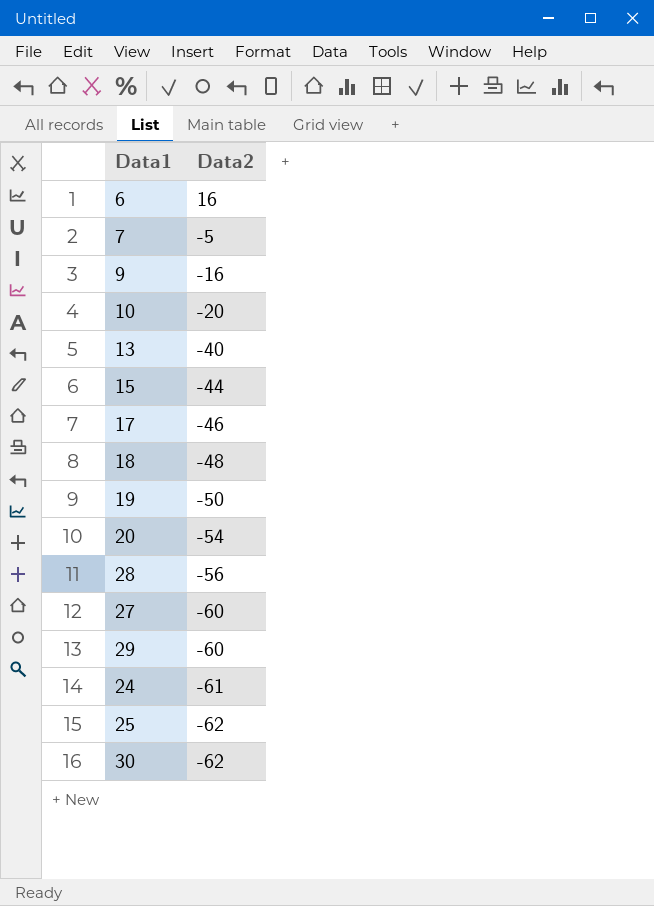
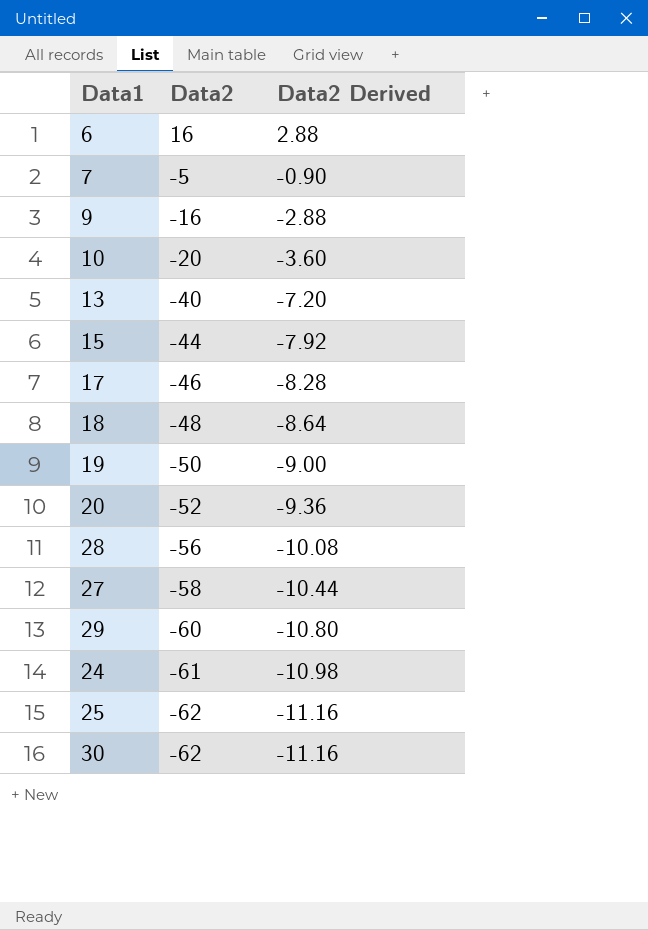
column Data2 Derived | formula: none -> [Data2] * 0.18
20 | Data2: -54 -> -52
27 | Data2: -60 -> -58

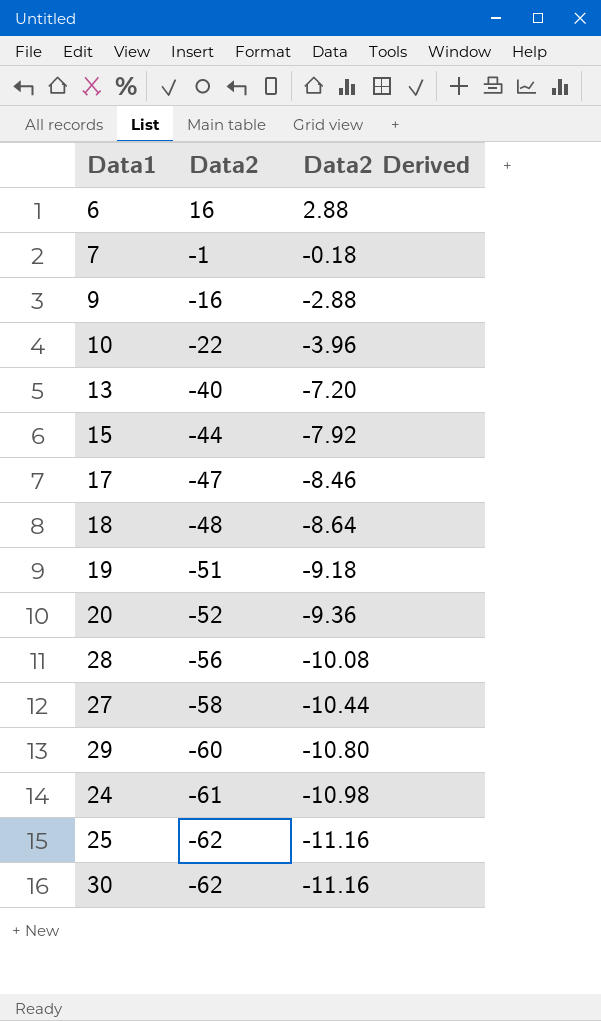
7 | Data2: -5 -> -1
7 | Data2 Derived: -0.90 -> -0.18
10 | Data2: -20 -> -22
10 | Data2 Derived: -3.60 -> -3.96
17 | Data2: -46 -> -47
17 | Data2 Derived: -8.28 -> -8.46
19 | Data2: -50 -> -51
19 | Data2 Derived: -9.00 -> -9.18

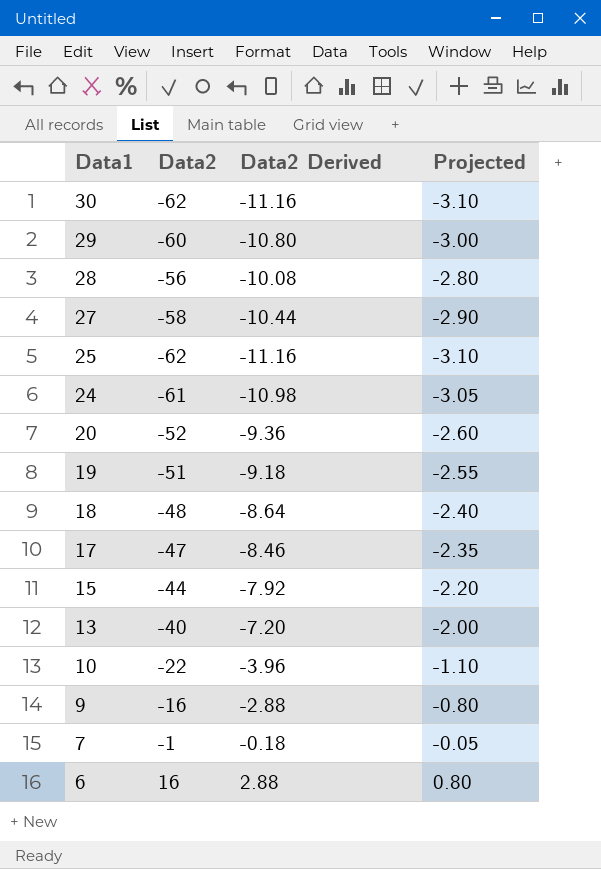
row order: Data2 descending -> Data1 descending
column Projected | formula: none -> [Data2] * 0.05

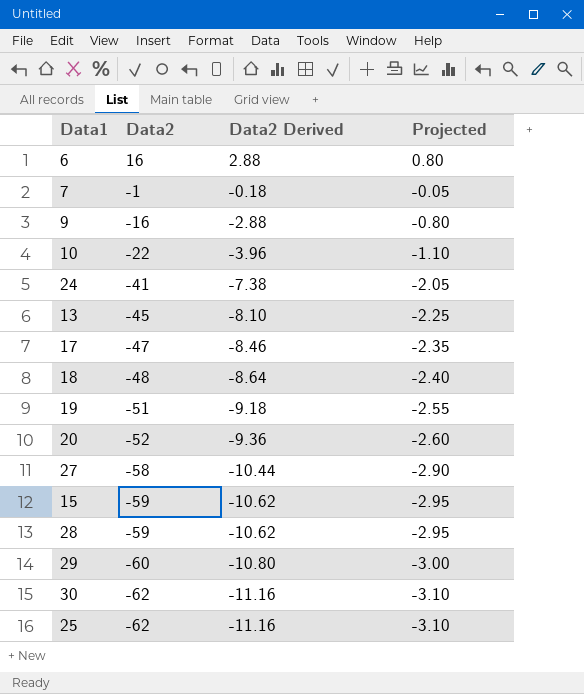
row order: Data1 descending -> Data2 descending
24 | Data2: -61 -> -41
24 | Data2 Derived: -10.98 -> -7.38
24 | Projected: -3.05 -> -2.05
13 | Data2: -40 -> -45
13 | Data2 Derived: -7.20 -> -8.10
13 | Projected: -2.00 -> -2.25
15 | Data2: -44 -> -59
15 | Data2 Derived: -7.92 -> -10.62
15 | Projected: -2.20 -> -2.95
28 | Data2: -56 -> -59
28 | Data2 Derived: -10.08 -> -10.62
28 | Projected: -2.80 -> -2.95

